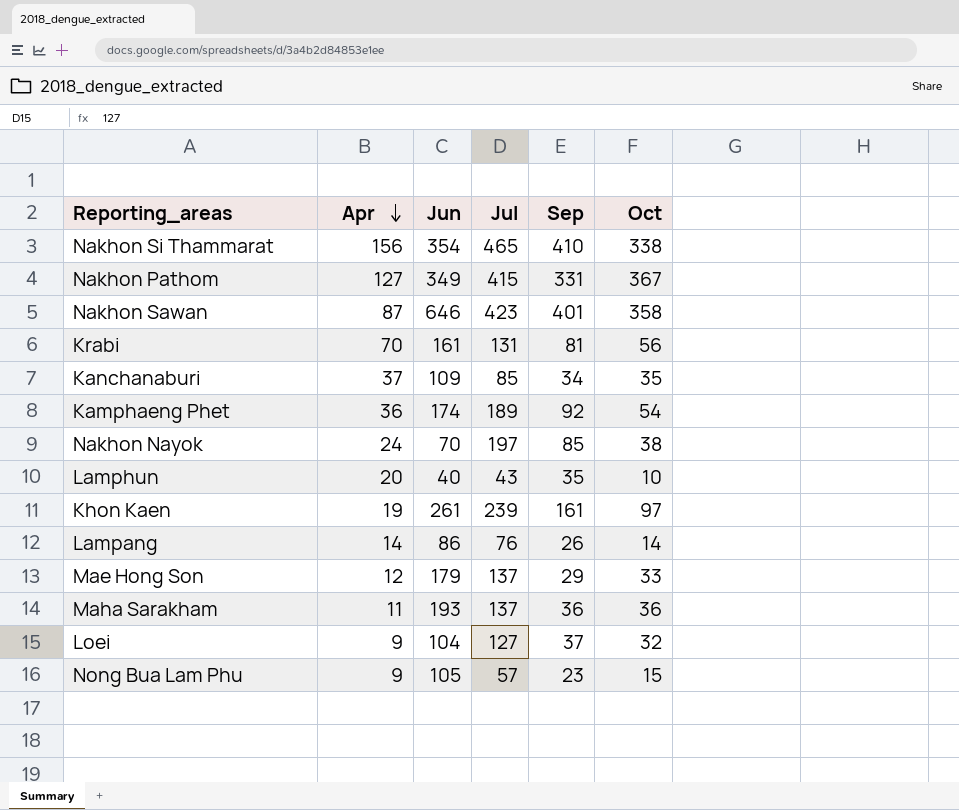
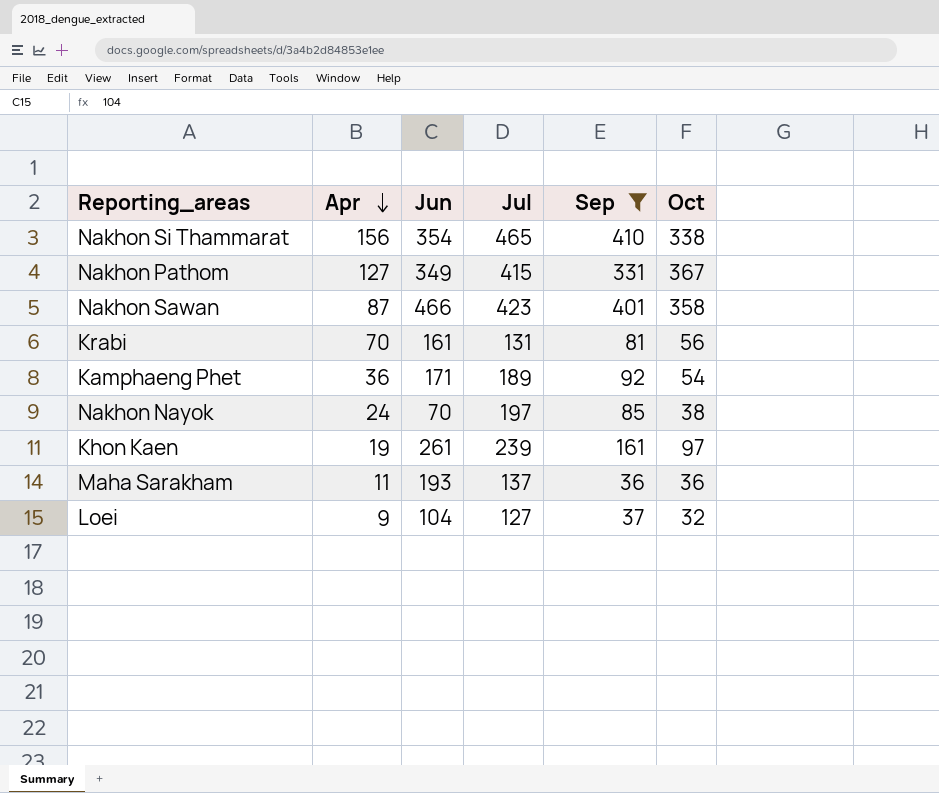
filter: none -> Sep >= 36
Nakhon Sawan | Jun: 646 -> 466
Kamphaeng Phet | Jun: 174 -> 171

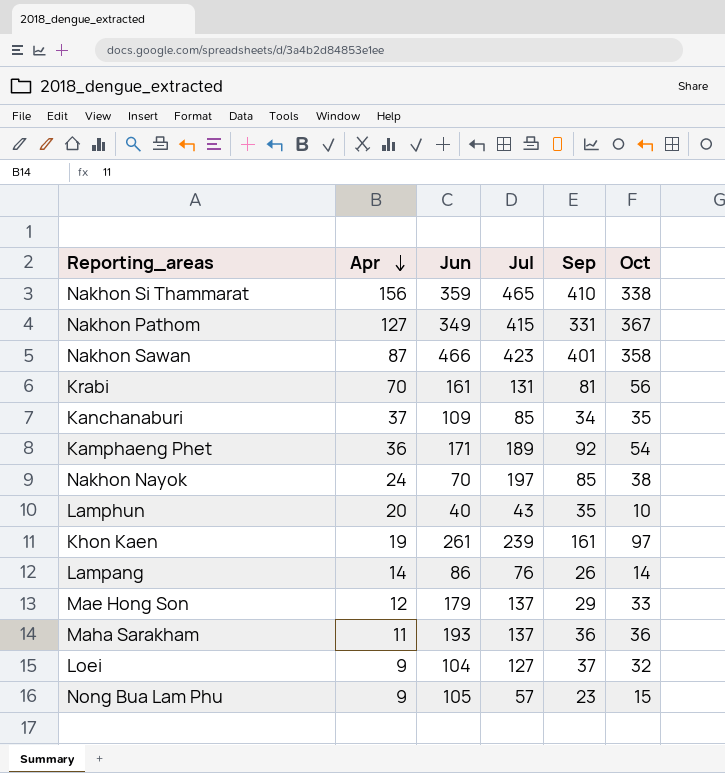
filter: Sep >= 36 -> none
Nakhon Si Thammarat | Jun: 354 -> 359

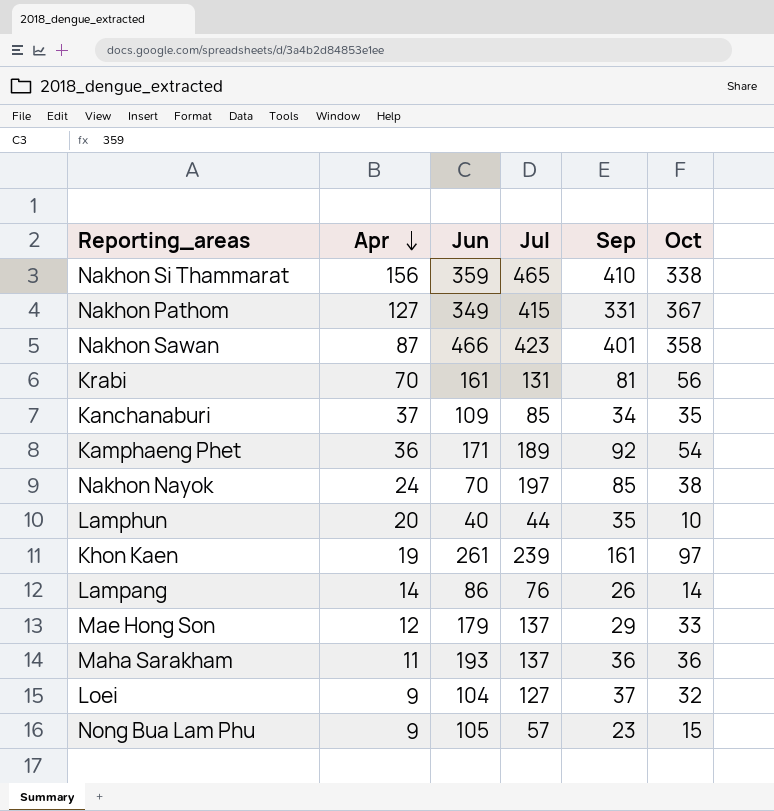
Lamphun | Jul: 43 -> 44

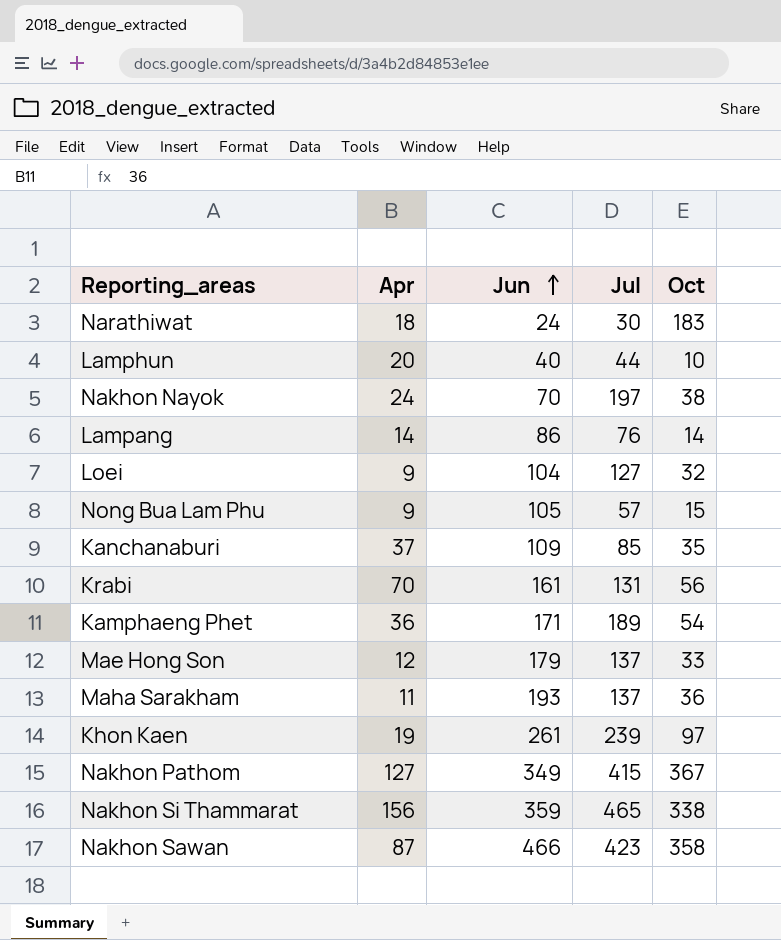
row order: Apr descending -> Jun ascending
column Sep | position: 5 -> none
row Narathiwat: none -> 18 | 24 | 30 | 183

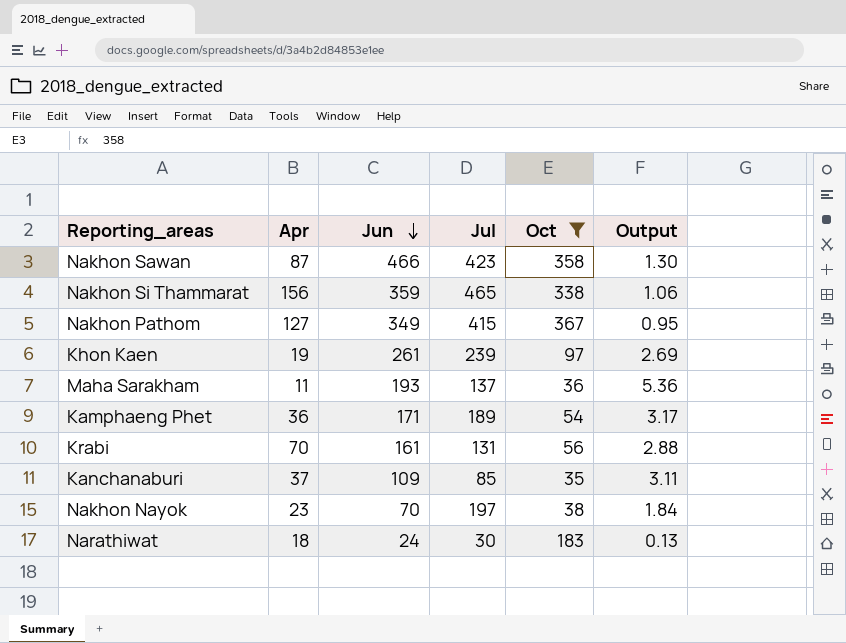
filter: none -> Oct >= 35
row order: Jun ascending -> Jun descending
column Output | formula: none -> [Jun] / [Oct]
Nakhon Nayok | Apr: 24 -> 23

